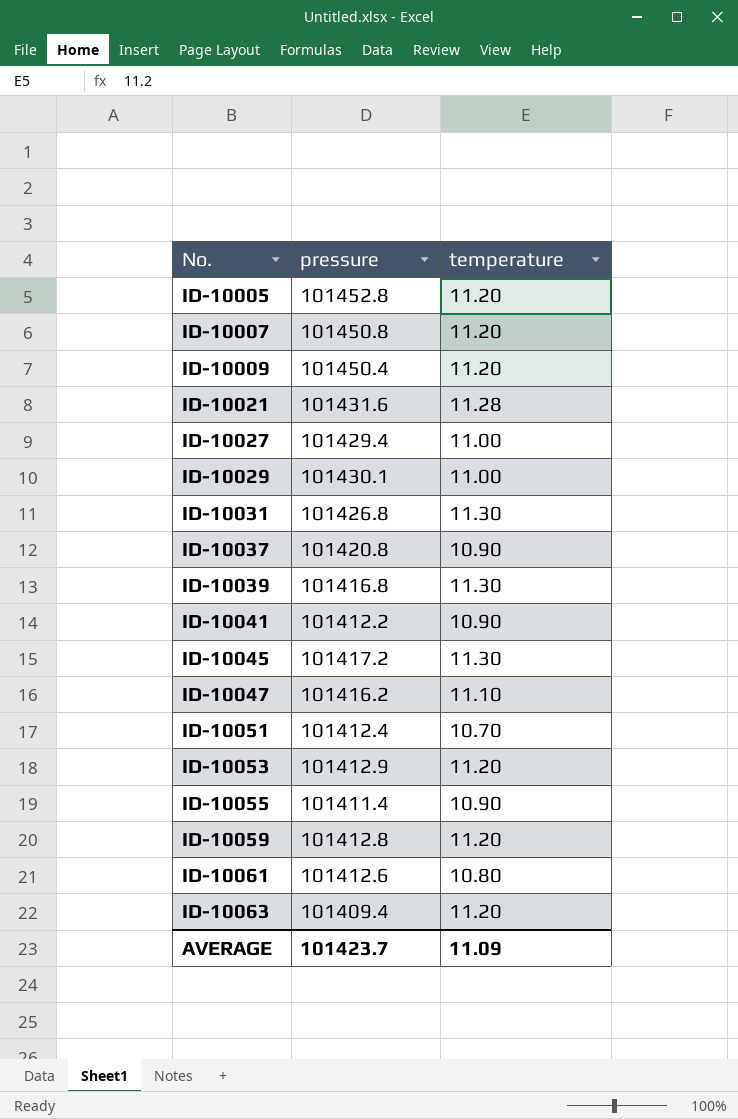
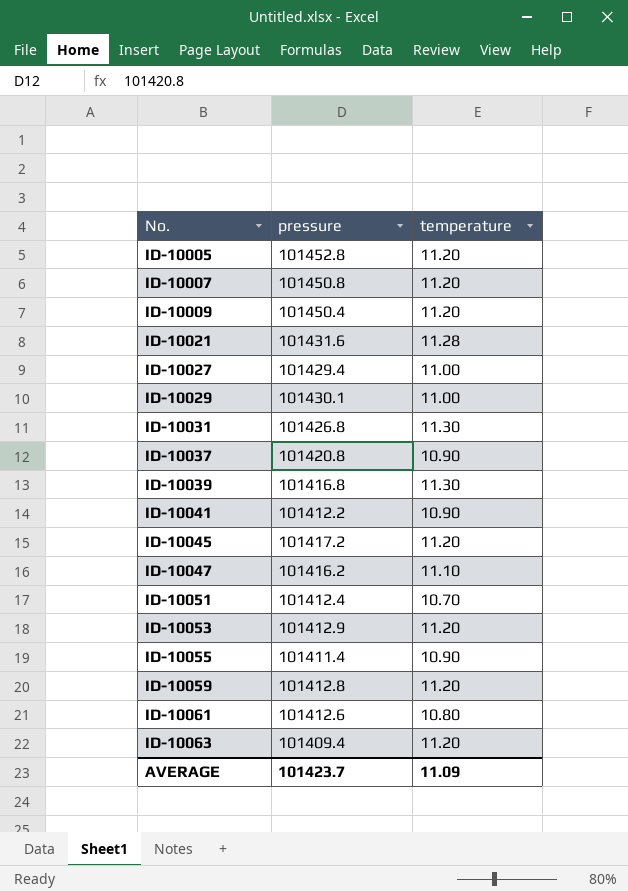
ID-10045 | temperature: 11.30 -> 11.20

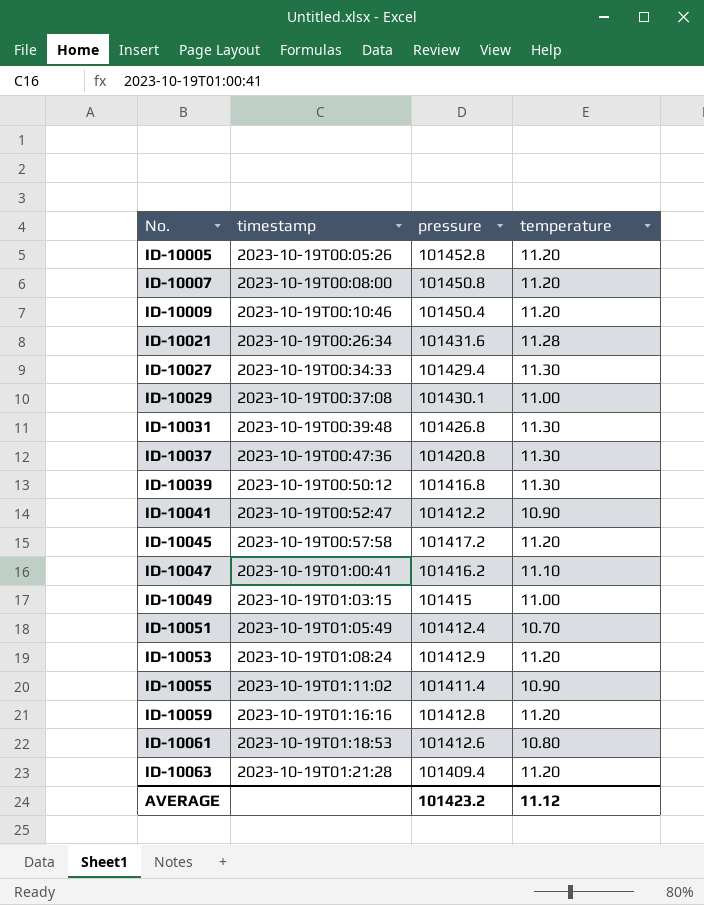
column timestamp | position: none -> 2
ID-10027 | temperature: 11.00 -> 11.30
ID-10037 | temperature: 10.90 -> 11.30
row ID-10049: none -> 2023-10-19T01:03:15 | 101415 | 11.00
AVERAGE | pressure: 101423.7 -> 101423.2
AVERAGE | temperature: 11.09 -> 11.12

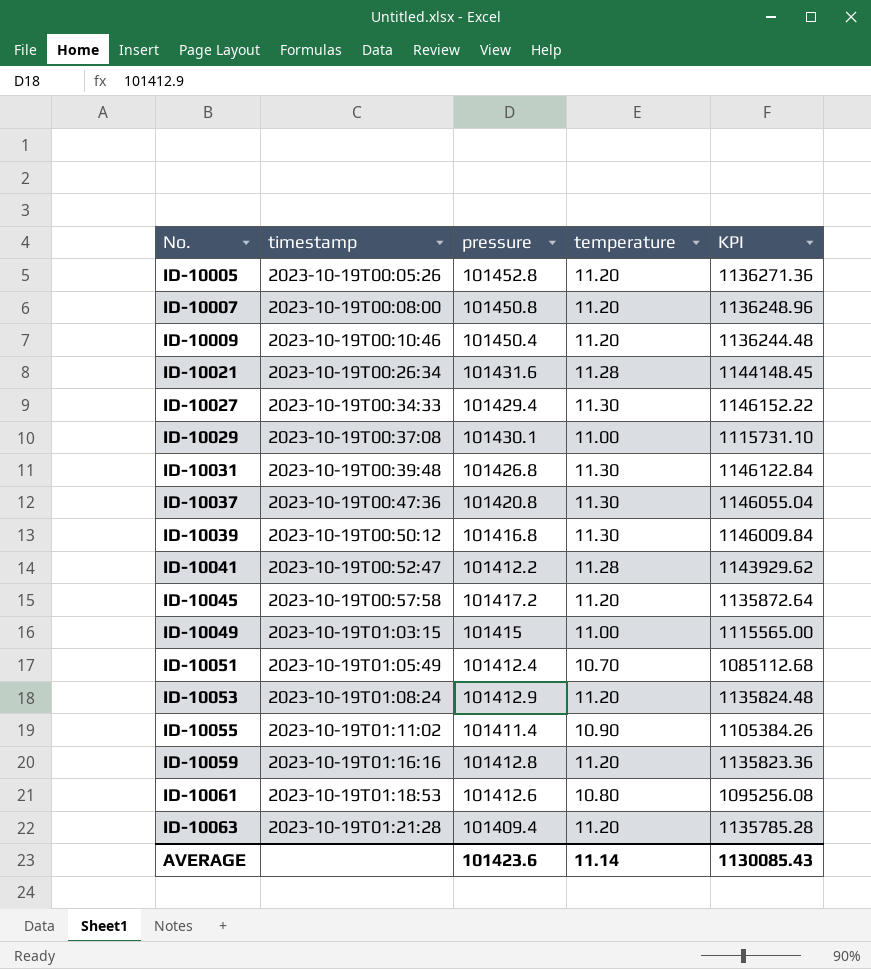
column KPI | formula: none -> [pressure] * [temperature]
row ID-10047: 2023-10-19T01:00:41 | 101416.2 | 11.10 -> none
ID-10041 | temperature: 10.90 -> 11.28
AVERAGE | pressure: 101423.2 -> 101423.6
AVERAGE | temperature: 11.12 -> 11.14

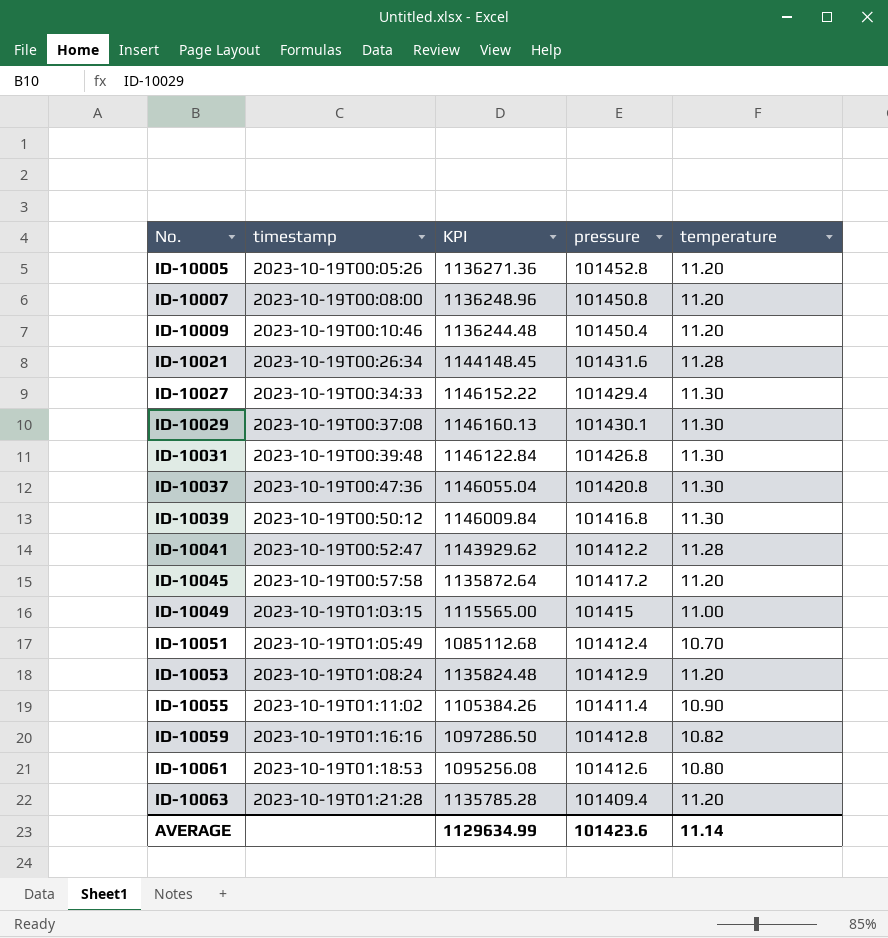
column KPI | position: 5 -> 3
ID-10029 | KPI: 1115731.10 -> 1146160.13
ID-10029 | temperature: 11.00 -> 11.30
ID-10059 | KPI: 1135823.36 -> 1097286.50
ID-10059 | temperature: 11.20 -> 10.82
AVERAGE | KPI: 1130085.43 -> 1129634.99

